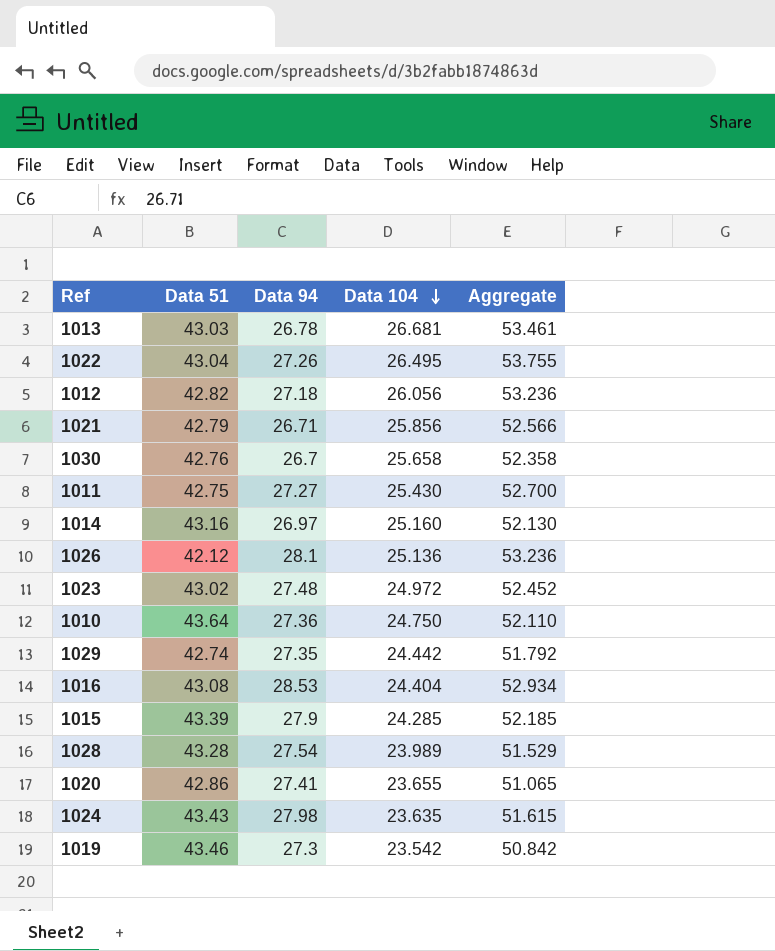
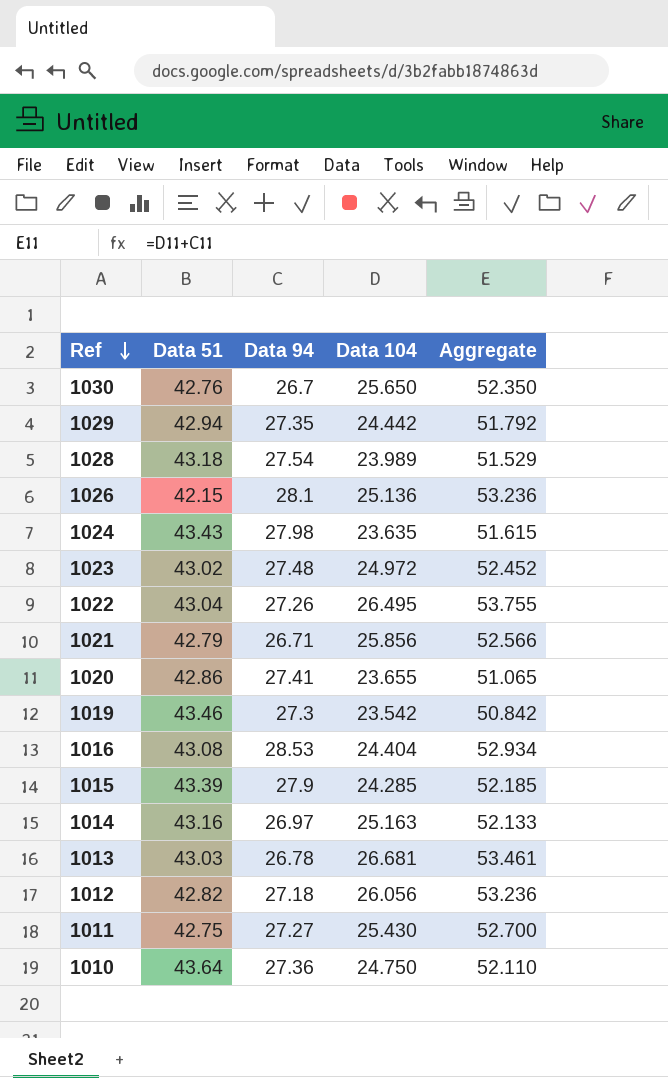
row order: Data 104 descending -> Ref descending
1030 | Data 104: 25.658 -> 25.650
1030 | Aggregate: 52.358 -> 52.350
1029 | Data 51: 42.74 -> 42.94
1028 | Data 51: 43.28 -> 43.18
1026 | Data 51: 42.12 -> 42.15
1014 | Data 104: 25.160 -> 25.163
1014 | Aggregate: 52.130 -> 52.133

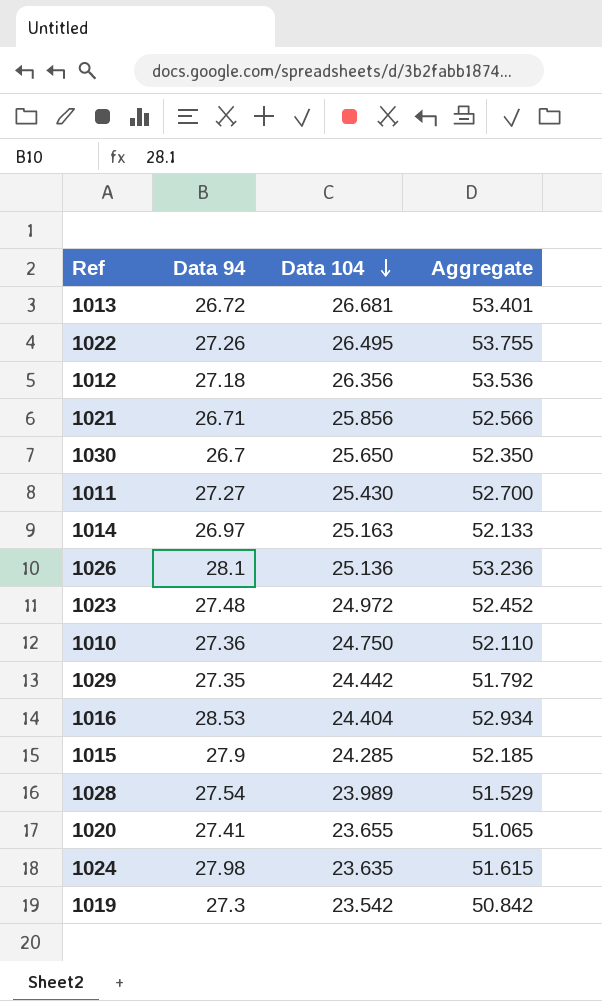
row order: Ref descending -> Data 104 descending
column Data 51 | position: 2 -> none
1013 | Data 94: 26.78 -> 26.72
1013 | Aggregate: 53.461 -> 53.401
1012 | Data 104: 26.056 -> 26.356
1012 | Aggregate: 53.236 -> 53.536

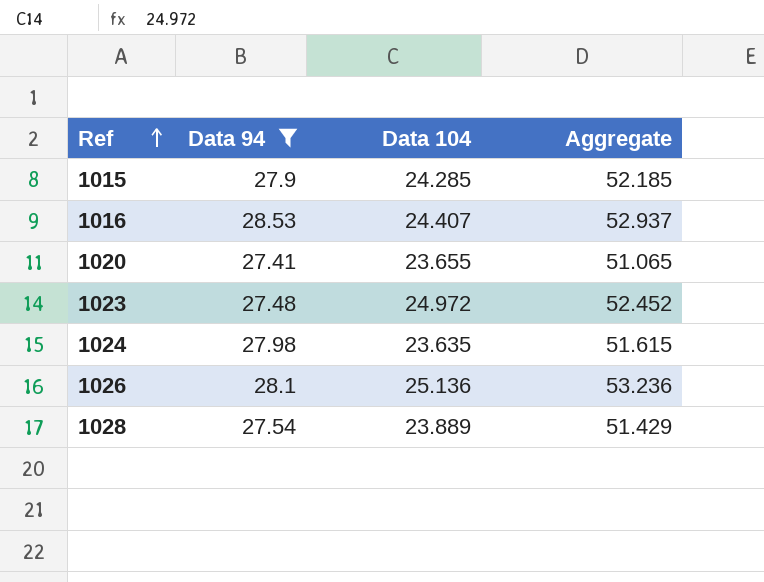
filter: none -> Data 94 >= 27.41
row order: Data 104 descending -> Ref ascending
1016 | Data 104: 24.404 -> 24.407
1016 | Aggregate: 52.934 -> 52.937
1028 | Data 104: 23.989 -> 23.889
1028 | Aggregate: 51.529 -> 51.429

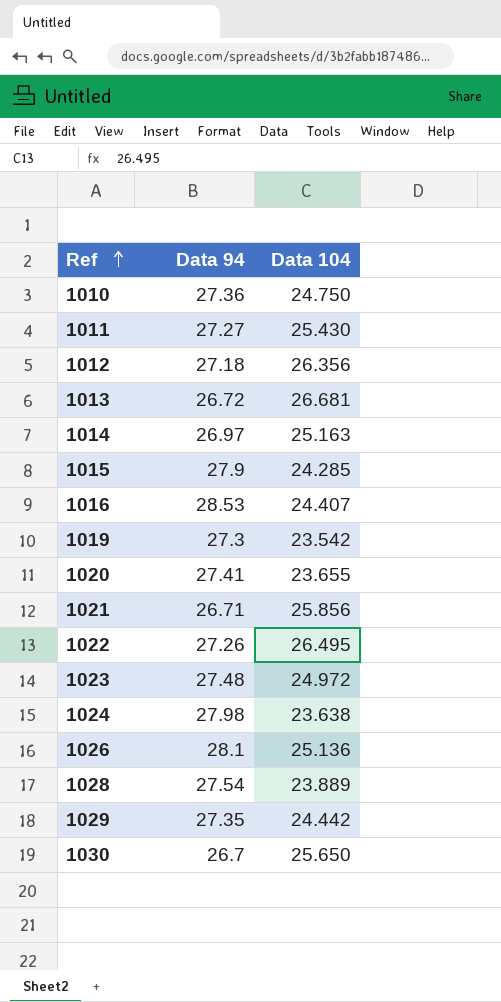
filter: Data 94 >= 27.41 -> none
column Aggregate | formula: [Data 94] + [Data 104] -> none
1024 | Data 104: 23.635 -> 23.638

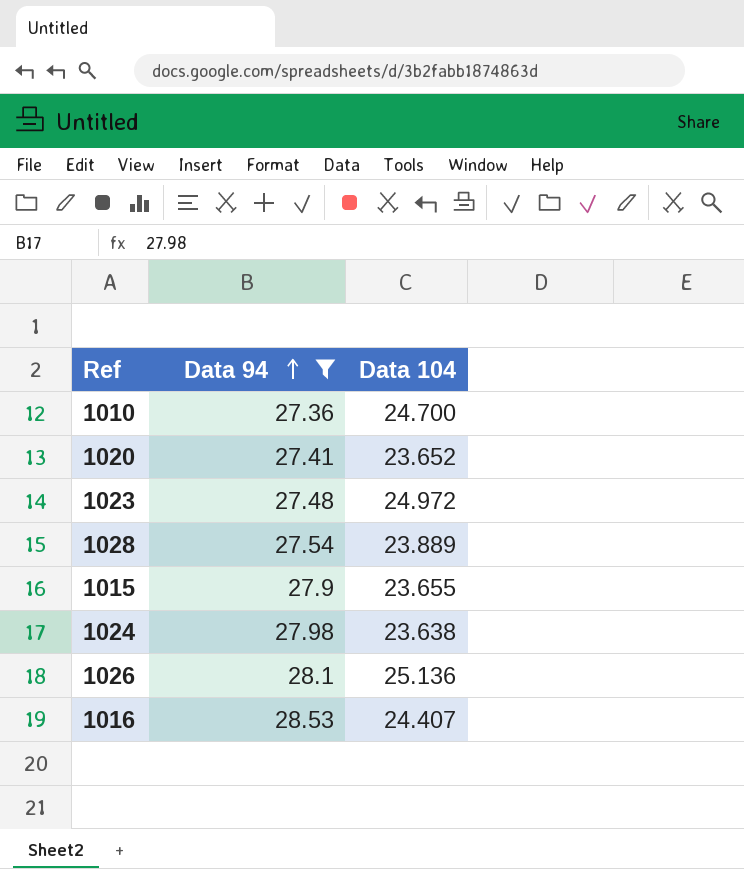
filter: none -> Data 94 >= 27.36
row order: Ref ascending -> Data 94 ascending
1010 | Data 104: 24.750 -> 24.700
1020 | Data 104: 23.655 -> 23.652
1015 | Data 104: 24.285 -> 23.655

